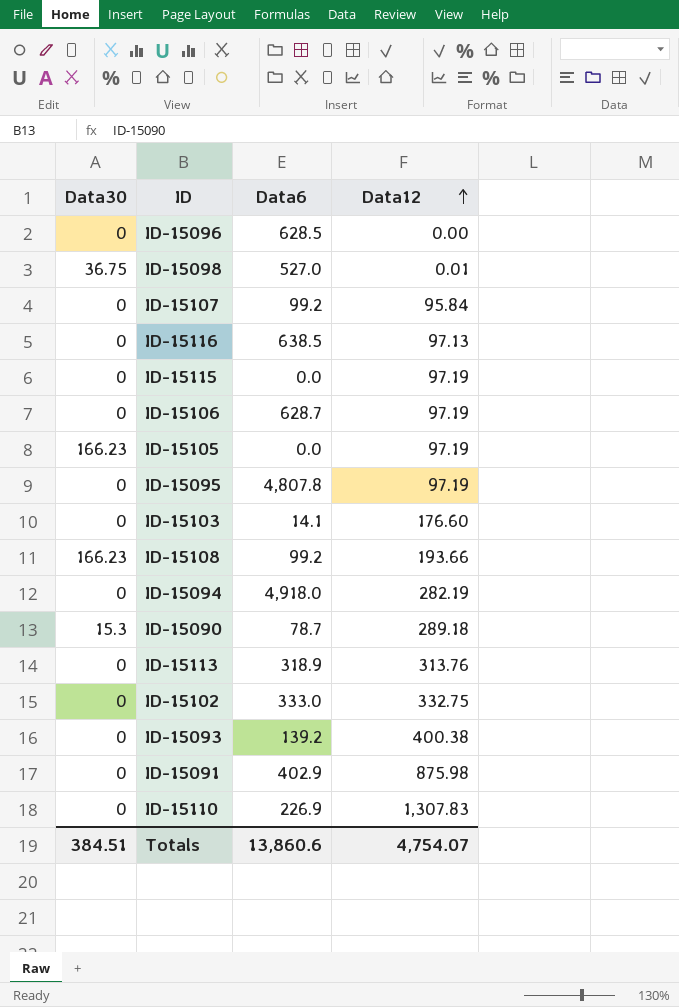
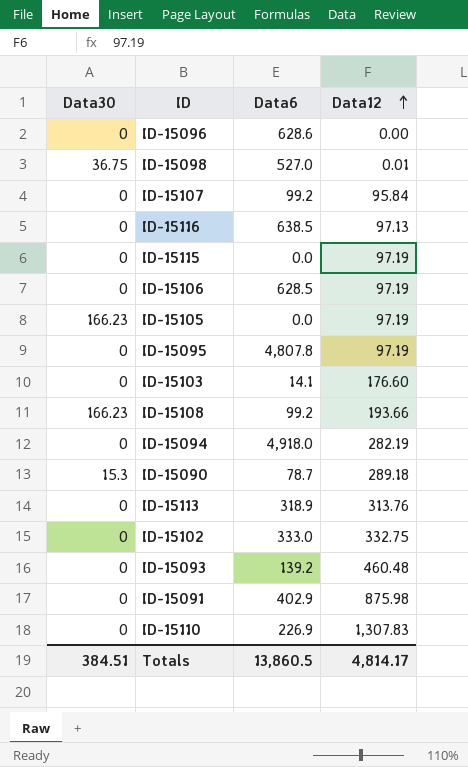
ID-15096 | Data6: 628.5 -> 628.6
ID-15106 | Data6: 628.7 -> 628.5
ID-15093 | Data12: 400.38 -> 460.48
Totals | Data6: 13,860.6 -> 13,860.5
Totals | Data12: 4,754.07 -> 4,814.17

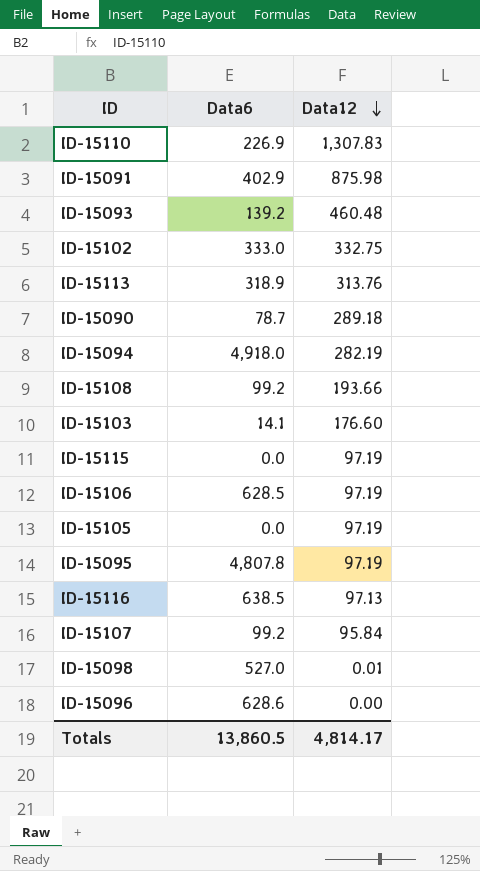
row order: Data12 ascending -> Data12 descending
column Data30 | position: 1 -> none

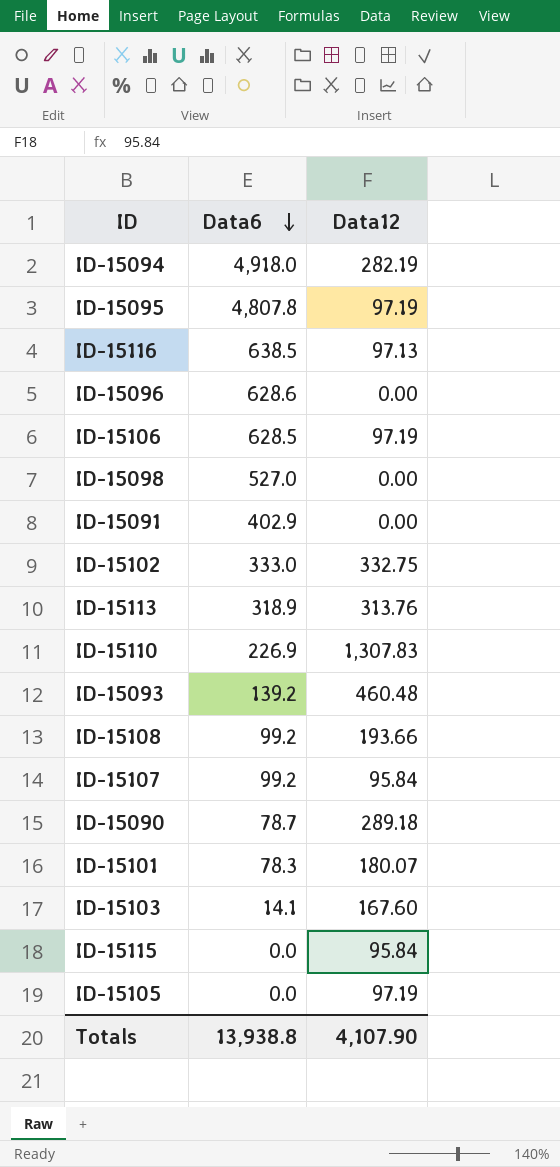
row order: Data12 descending -> Data6 descending
ID-15098 | Data12: 0.01 -> 0.00
ID-15091 | Data12: 875.98 -> 0.00
row ID-15101: none -> 78.3 | 180.07
ID-15103 | Data12: 176.60 -> 167.60
ID-15115 | Data12: 97.19 -> 95.84
Totals | Data6: 13,860.5 -> 13,938.8
Totals | Data12: 4,814.17 -> 4,107.90

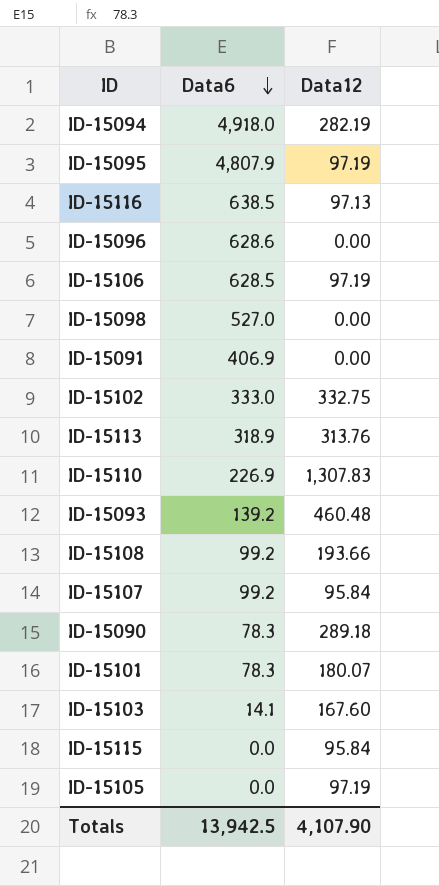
ID-15095 | Data6: 4,807.8 -> 4,807.9
ID-15091 | Data6: 402.9 -> 406.9
ID-15090 | Data6: 78.7 -> 78.3
Totals | Data6: 13,938.8 -> 13,942.5

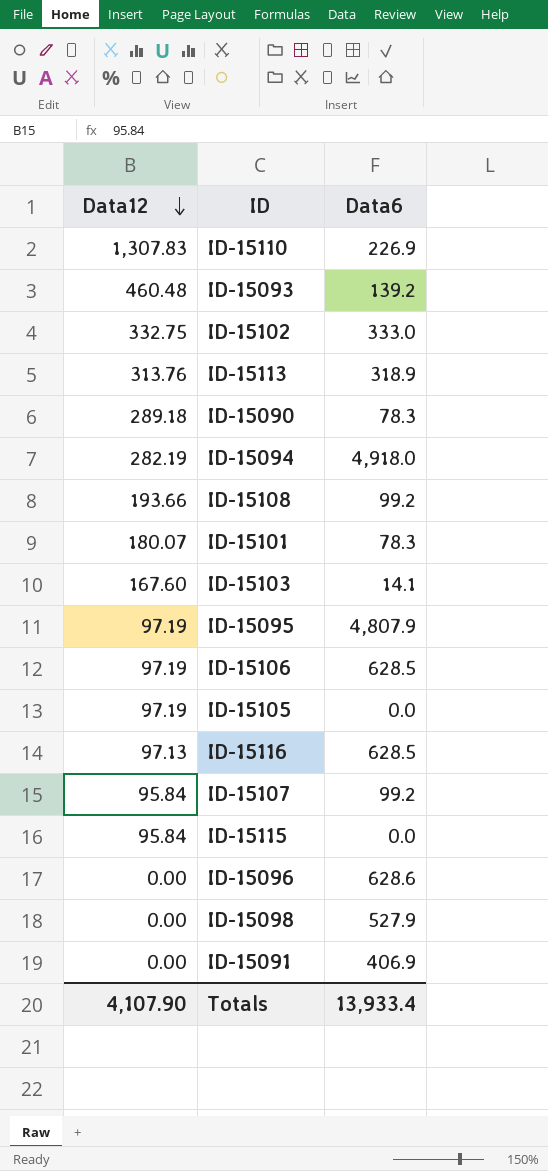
row order: Data6 descending -> Data12 descending
column Data12 | position: 3 -> 1
ID-15116 | Data6: 638.5 -> 628.5
ID-15098 | Data6: 527.0 -> 527.9
Totals | Data6: 13,942.5 -> 13,933.4

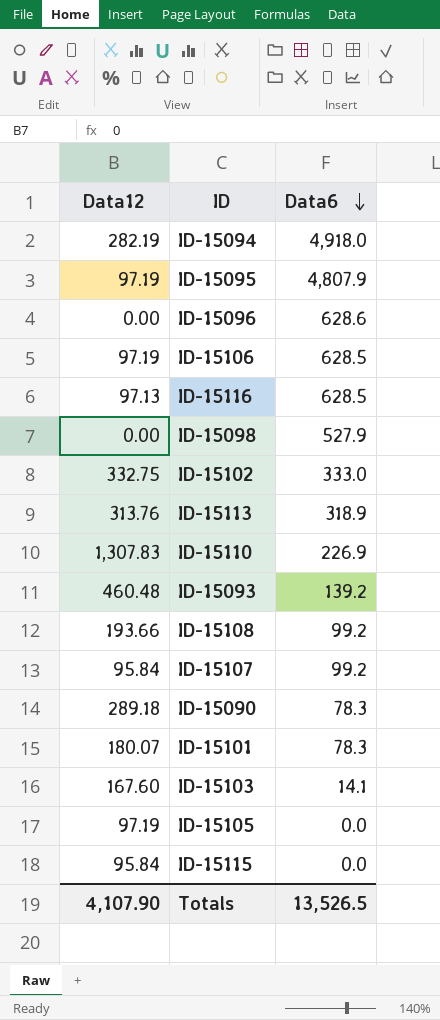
row order: Data12 descending -> Data6 descending
row ID-15091: 0.00 | 406.9 -> none
Totals | Data6: 13,933.4 -> 13,526.5

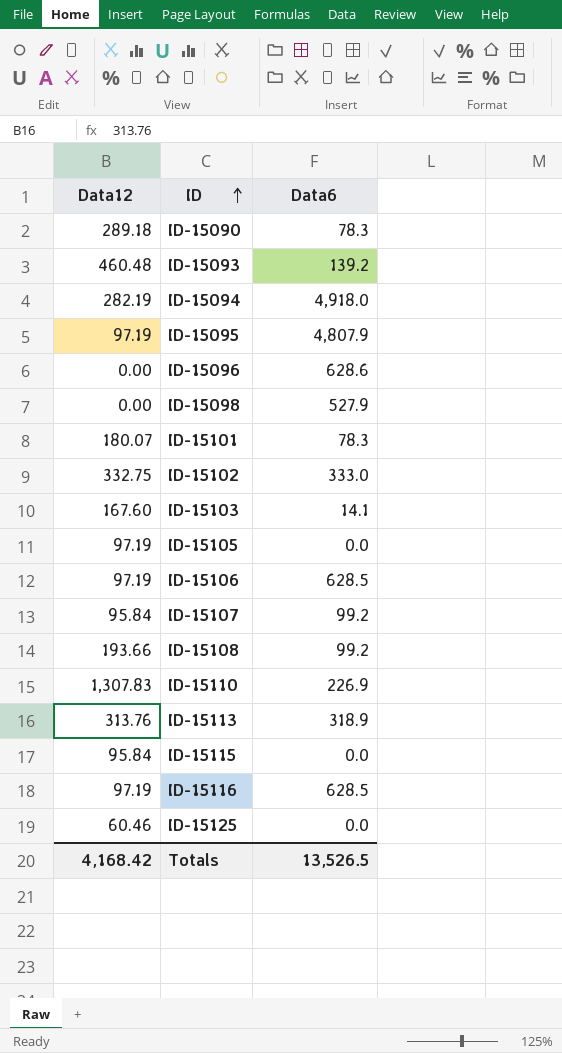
row order: Data6 descending -> ID ascending
ID-15116 | Data12: 97.13 -> 97.19
row ID-15125: none -> 60.46 | 0.0
Totals | Data12: 4,107.90 -> 4,168.42

